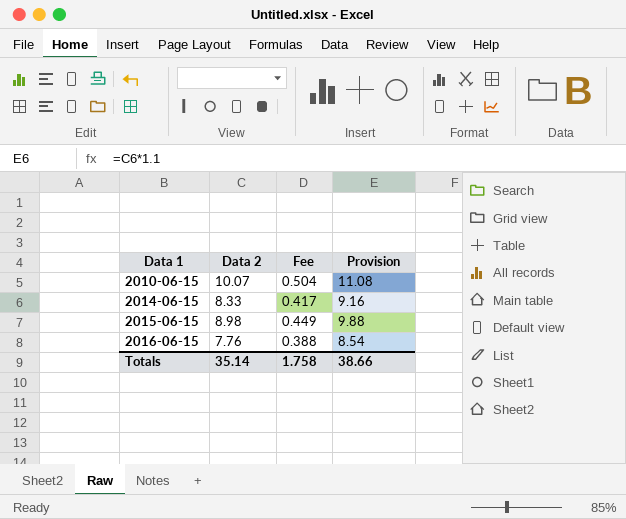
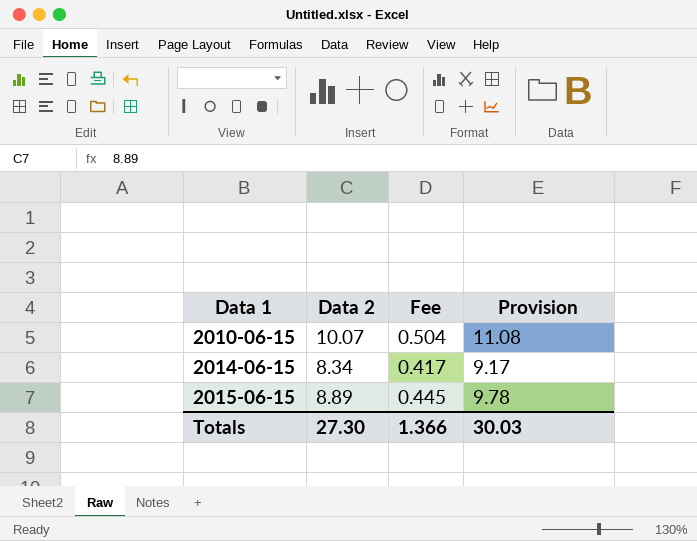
row 2016-06-15: 7.76 | 0.388 | 8.54 -> none
2014-06-15 | Data 2: 8.33 -> 8.34
2014-06-15 | Provision: 9.16 -> 9.17
2015-06-15 | Data 2: 8.98 -> 8.89
2015-06-15 | Fee: 0.449 -> 0.445
2015-06-15 | Provision: 9.88 -> 9.78
Totals | Data 2: 35.14 -> 27.30
Totals | Fee: 1.758 -> 1.366
Totals | Provision: 38.66 -> 30.03

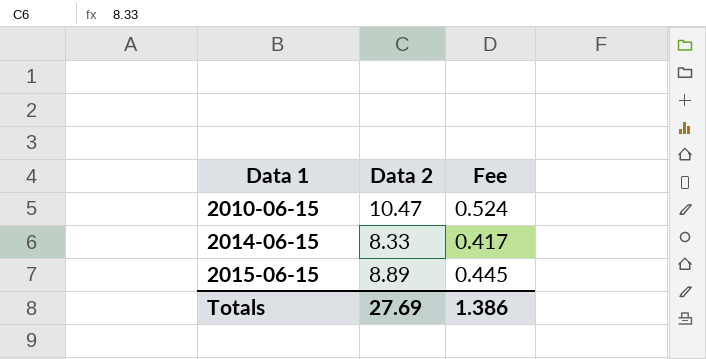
column Provision | formula: [Data 2] * 1.1 -> none
2010-06-15 | Data 2: 10.07 -> 10.47
2010-06-15 | Fee: 0.504 -> 0.524
2014-06-15 | Data 2: 8.34 -> 8.33
Totals | Data 2: 27.30 -> 27.69
Totals | Fee: 1.366 -> 1.386

